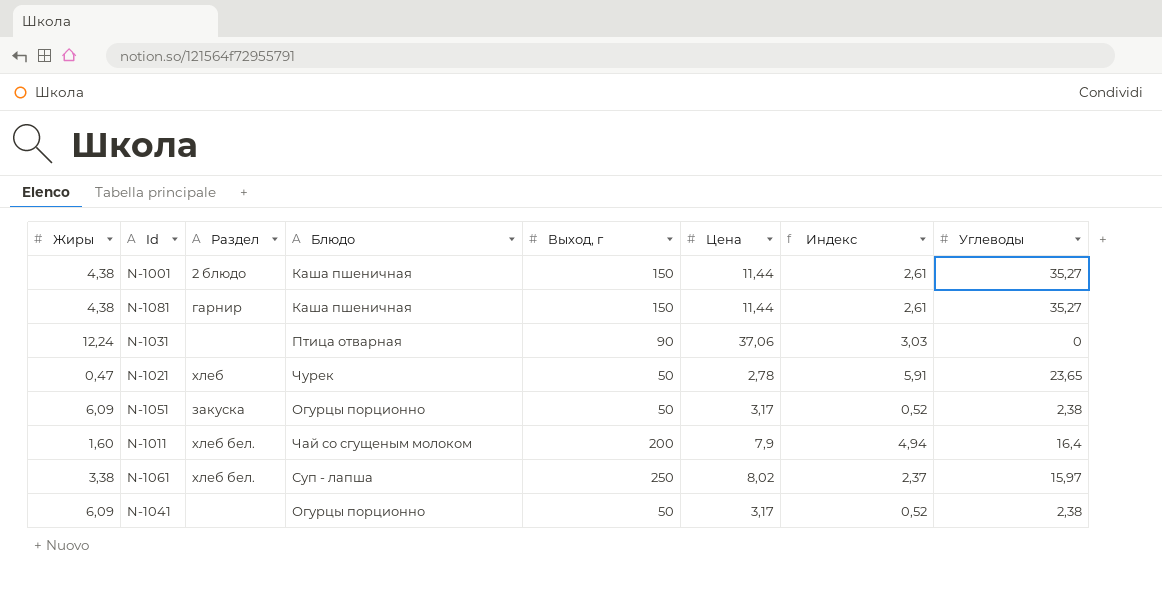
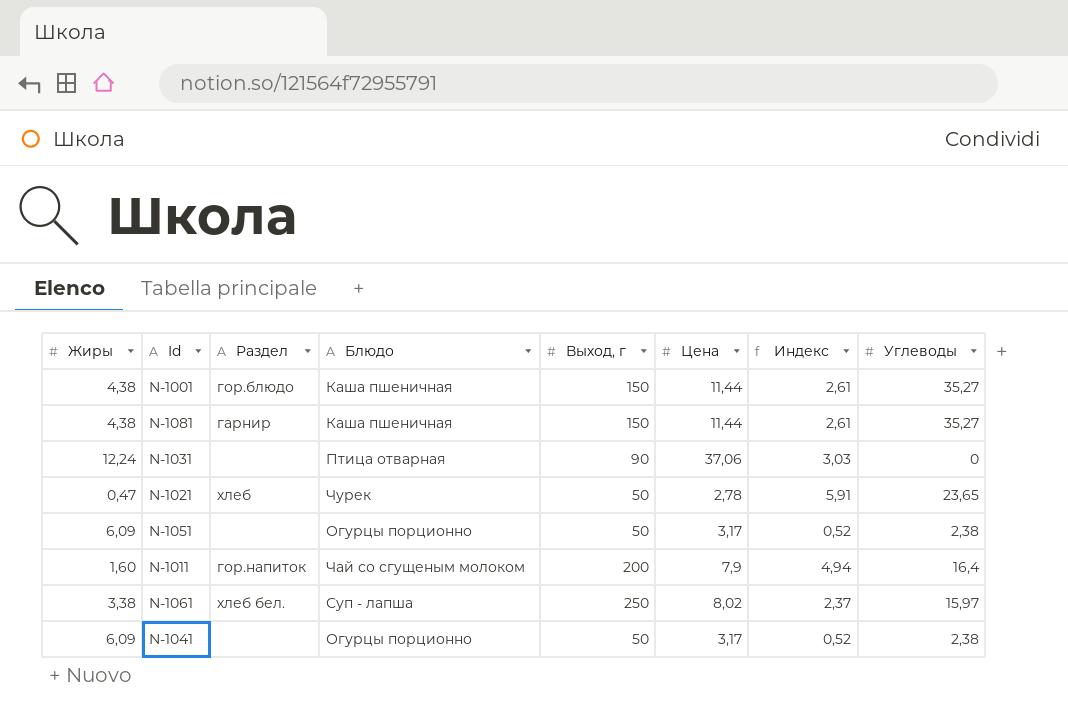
N-1001 | Раздел: 2 блюдо -> гор.блюдо
N-1051 | Раздел: закуска -> none
N-1011 | Раздел: хлеб бел. -> гор.напиток

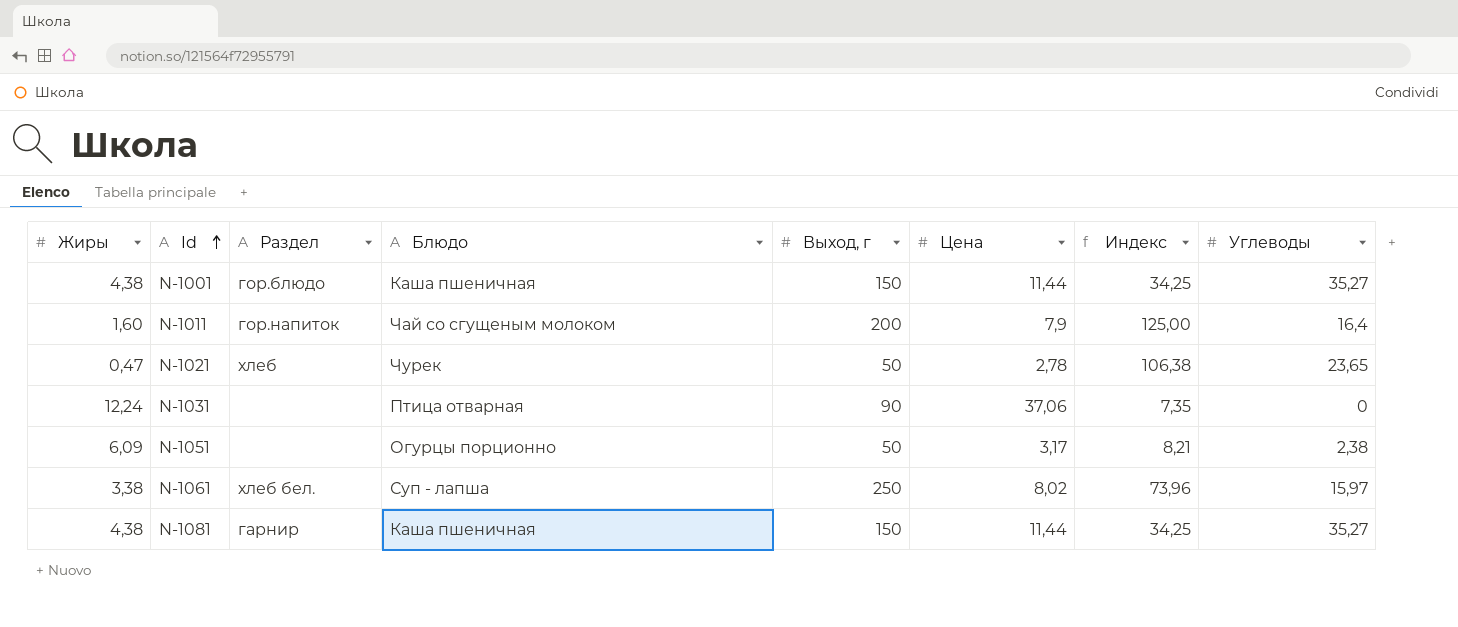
row order: none -> Id ascending
column Индекс | formula: [Цена] / [Жиры] -> [Выход, г] / [Жиры]
row N-1041: 6,09 | none | Огурцы порционно | 50 | 3,17 | 0,52 | 2,38 -> none

